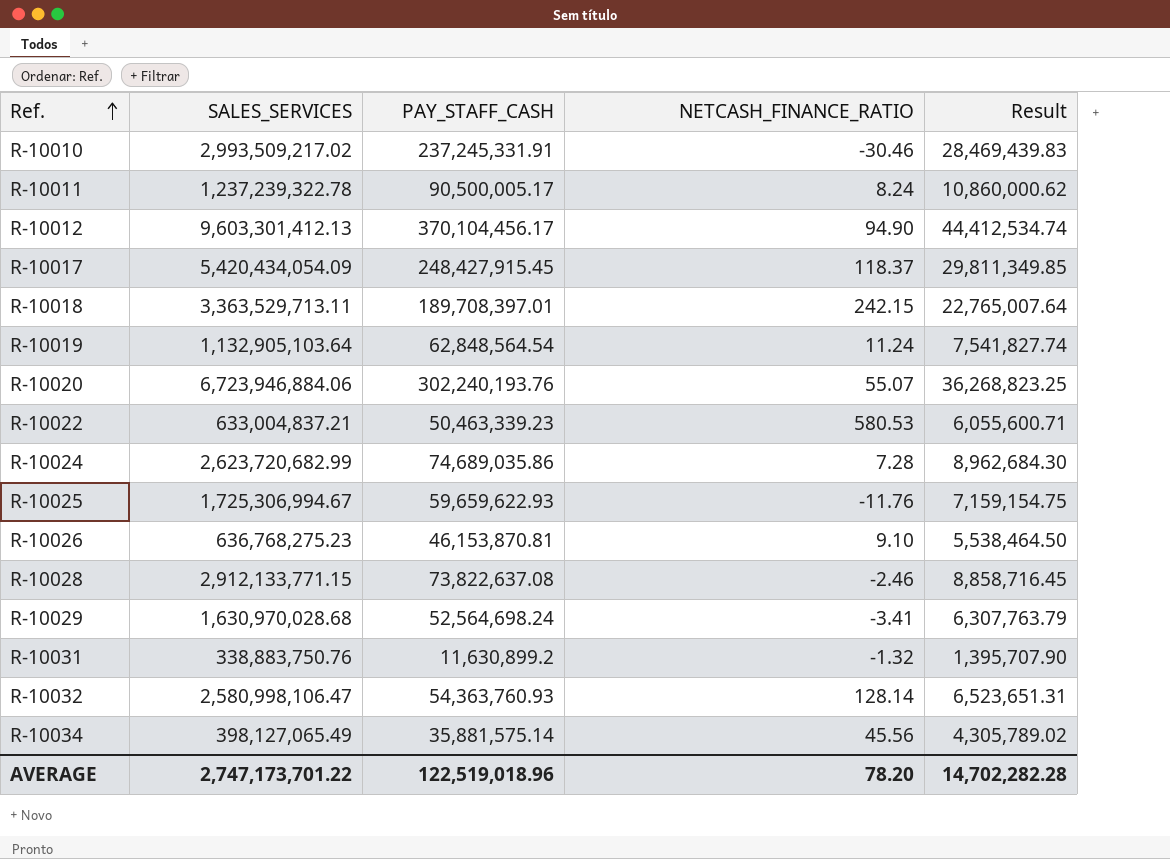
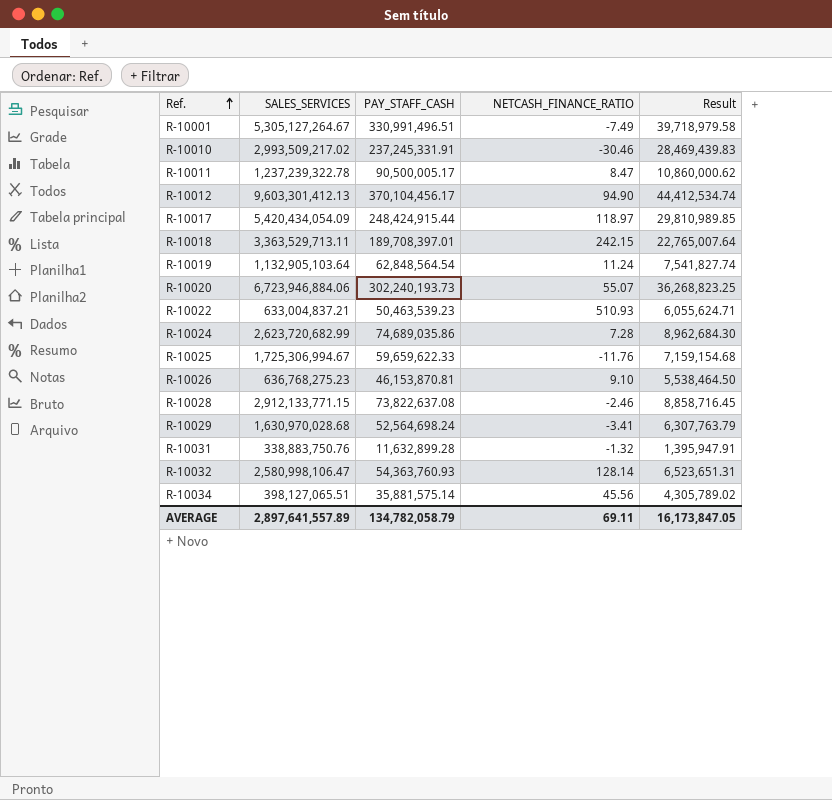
row R-10001: none -> 5,305,127,264.67 | 330,991,496.51 | -7.49 | 39,718,979.58
R-10011 | NETCASH_FINANCE_RATIO: 8.24 -> 8.47
R-10017 | PAY_STAFF_CASH: 248,427,915.45 -> 248,424,915.44
R-10017 | NETCASH_FINANCE_RATIO: 118.37 -> 118.97
R-10017 | Result: 29,811,349.85 -> 29,810,989.85
R-10020 | PAY_STAFF_CASH: 302,240,193.76 -> 302,240,193.73
R-10022 | PAY_STAFF_CASH: 50,463,339.23 -> 50,463,539.23
R-10022 | NETCASH_FINANCE_RATIO: 580.53 -> 510.93
R-10022 | Result: 6,055,600.71 -> 6,055,624.71
R-10025 | PAY_STAFF_CASH: 59,659,622.93 -> 59,659,622.33
R-10025 | Result: 7,159,154.75 -> 7,159,154.68
R-10031 | PAY_STAFF_CASH: 11,630,899.2 -> 11,632,899.28
R-10031 | Result: 1,395,707.90 -> 1,395,947.91
R-10034 | SALES_SERVICES: 398,127,065.49 -> 398,127,065.51
AVERAGE | SALES_SERVICES: 2,747,173,701.22 -> 2,897,641,557.89
AVERAGE | PAY_STAFF_CASH: 122,519,018.96 -> 134,782,058.79
AVERAGE | NETCASH_FINANCE_RATIO: 78.20 -> 69.11
AVERAGE | Result: 14,702,282.28 -> 16,173,847.05

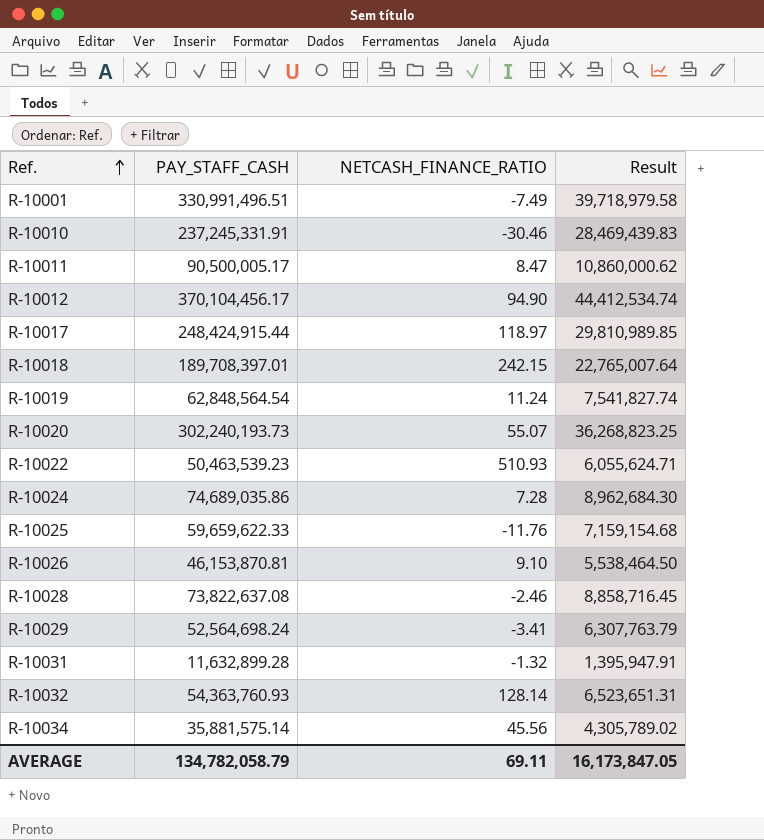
column SALES_SERVICES | position: 2 -> none

